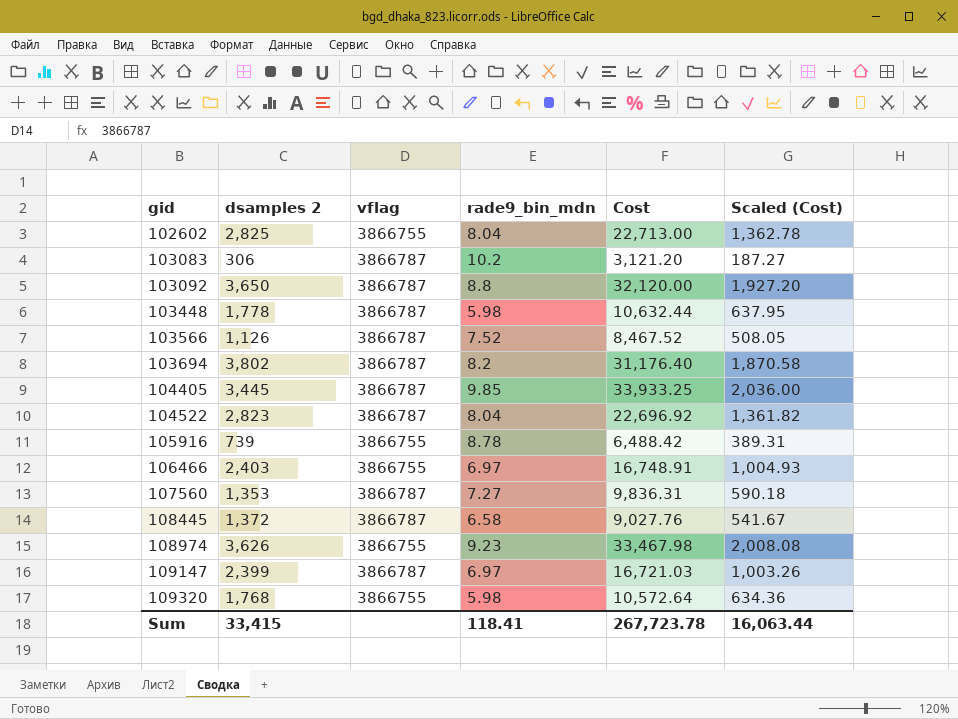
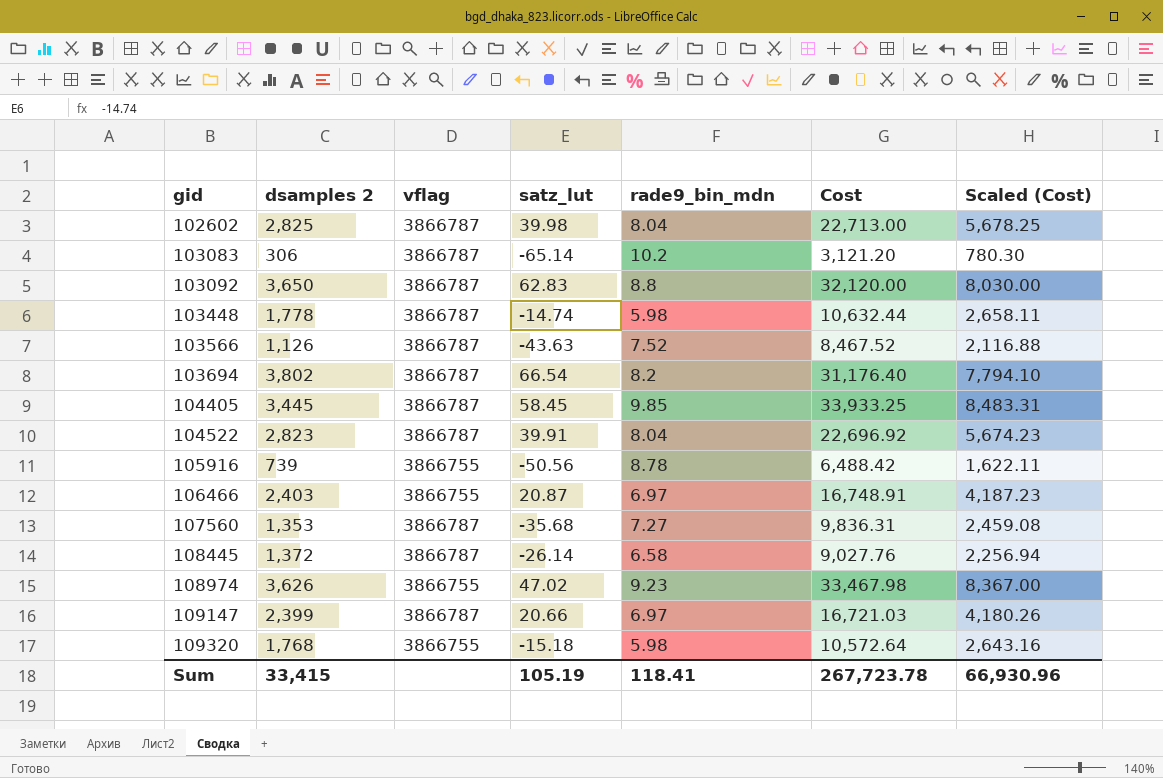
column satz_lut | position: none -> 4
column Scaled (Cost) | formula: [Cost] * 0.06 -> [Cost] * 0.25
102602 | vflag: 3866755 -> 3866787
Sum | Scaled (Cost): 16,063.44 -> 66,930.96

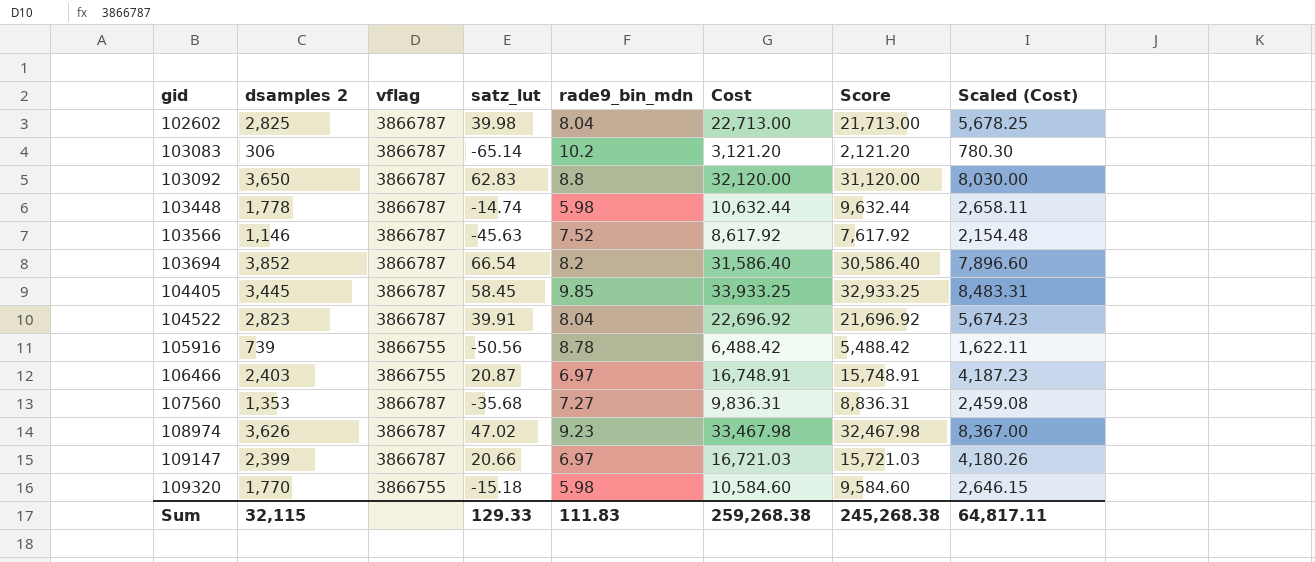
column Score | formula: none -> [Cost] - 1000
row 108445: 1,372 | 3866787 | -26.14 | 6.58 | 9,027.76 | 2,256.94 -> none
103566 | dsamples 2: 1,126 -> 1,146
103566 | satz_lut: -43.63 -> -45.63
103566 | Cost: 8,467.52 -> 8,617.92
103566 | Scaled (Cost): 2,116.88 -> 2,154.48
103694 | dsamples 2: 3,802 -> 3,852
103694 | Cost: 31,176.40 -> 31,586.40
103694 | Scaled (Cost): 7,794.10 -> 7,896.60
108974 | vflag: 3866755 -> 3866787
109320 | dsamples 2: 1,768 -> 1,770
109320 | Cost: 10,572.64 -> 10,584.60
109320 | Scaled (Cost): 2,643.16 -> 2,646.15
Sum | dsamples 2: 33,415 -> 32,115
Sum | satz_lut: 105.19 -> 129.33
Sum | rade9_bin_mdn: 118.41 -> 111.83
Sum | Cost: 267,723.78 -> 259,268.38
Sum | Scaled (Cost): 66,930.96 -> 64,817.11

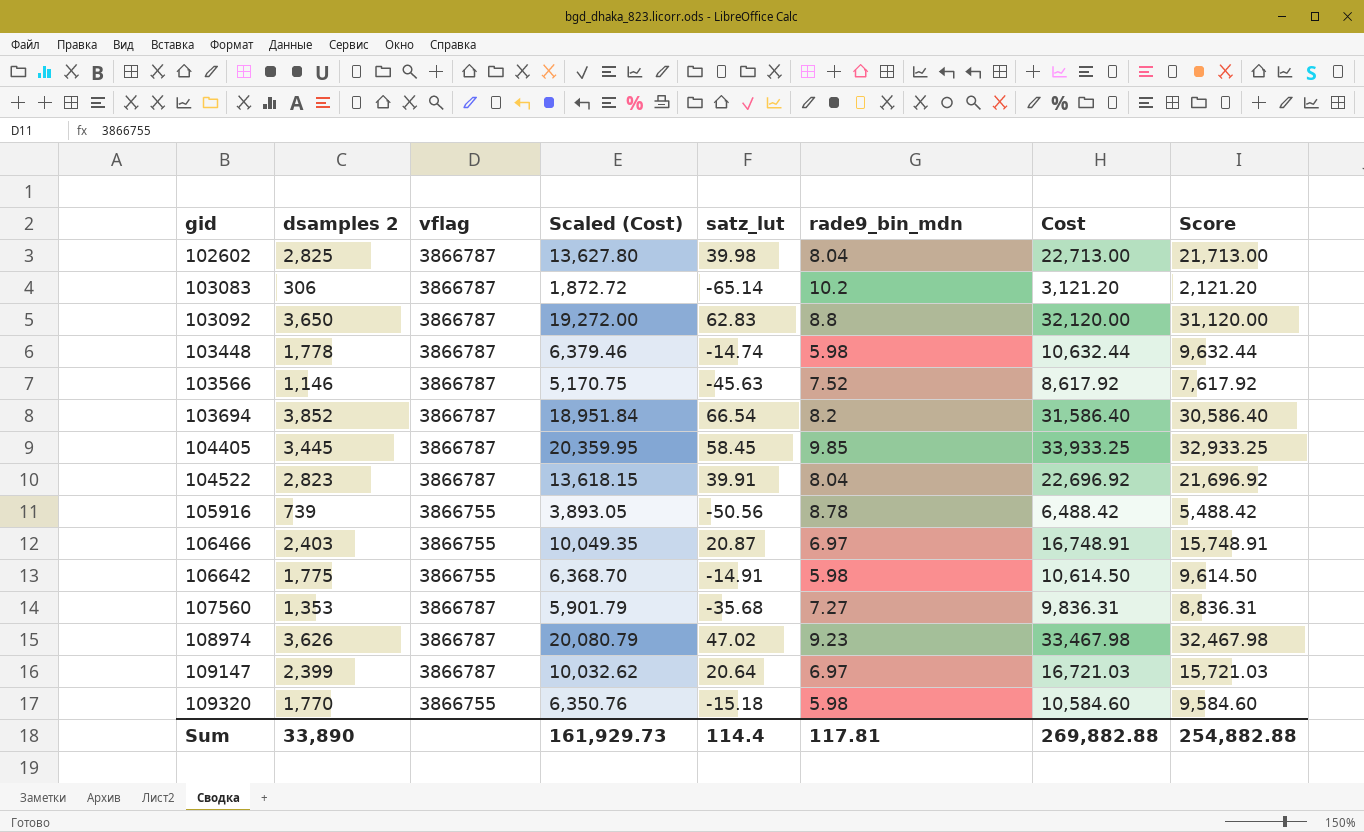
column Scaled (Cost) | formula: [Cost] * 0.25 -> [Cost] * 0.6
column Scaled (Cost) | position: 8 -> 4
row 106642: none -> 1,775 | 3866755 | 6,368.70 | -14.91 | 5.98 | 10,614.50 | 9,614.50
109147 | satz_lut: 20.66 -> 20.64
Sum | dsamples 2: 32,115 -> 33,890
Sum | Scaled (Cost): 64,817.11 -> 161,929.73
Sum | satz_lut: 129.33 -> 114.4
Sum | rade9_bin_mdn: 111.83 -> 117.81
Sum | Cost: 259,268.38 -> 269,882.88
Sum | Score: 245,268.38 -> 254,882.88

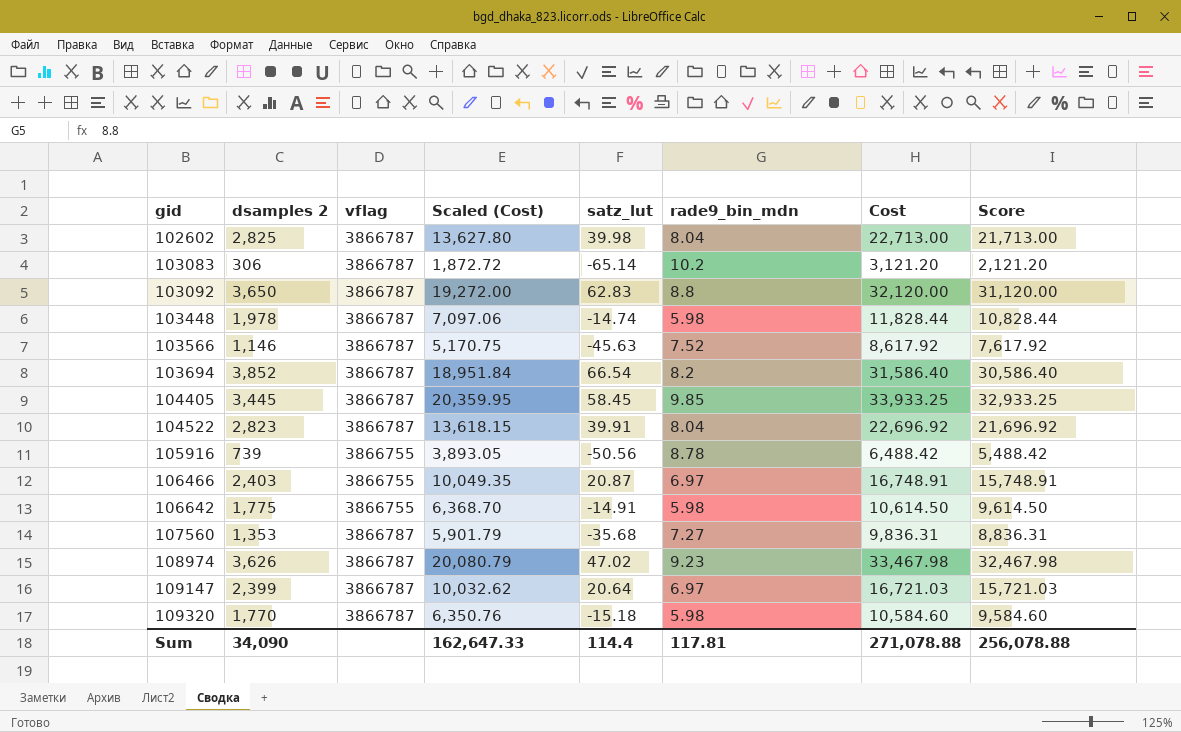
103448 | dsamples 2: 1,778 -> 1,978
103448 | Scaled (Cost): 6,379.46 -> 7,097.06
103448 | Cost: 10,632.44 -> 11,828.44
103448 | Score: 9,632.44 -> 10,828.44
109320 | vflag: 3866755 -> 3866787
Sum | dsamples 2: 33,890 -> 34,090
Sum | Scaled (Cost): 161,929.73 -> 162,647.33
Sum | Cost: 269,882.88 -> 271,078.88
Sum | Score: 254,882.88 -> 256,078.88

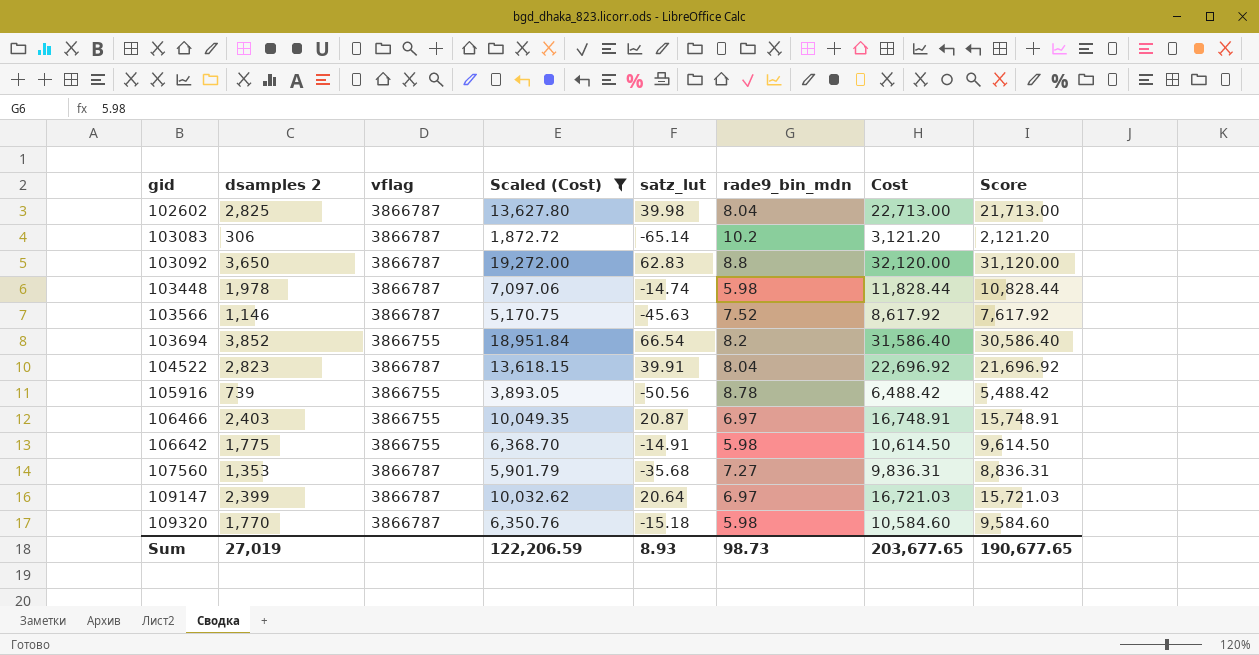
filter: none -> Scaled (Cost) <= 19,272.00
103694 | vflag: 3866787 -> 3866755
Sum | dsamples 2: 34,090 -> 27,019
Sum | Scaled (Cost): 162,647.33 -> 122,206.59
Sum | satz_lut: 114.4 -> 8.93
Sum | rade9_bin_mdn: 117.81 -> 98.73
Sum | Cost: 271,078.88 -> 203,677.65
Sum | Score: 256,078.88 -> 190,677.65

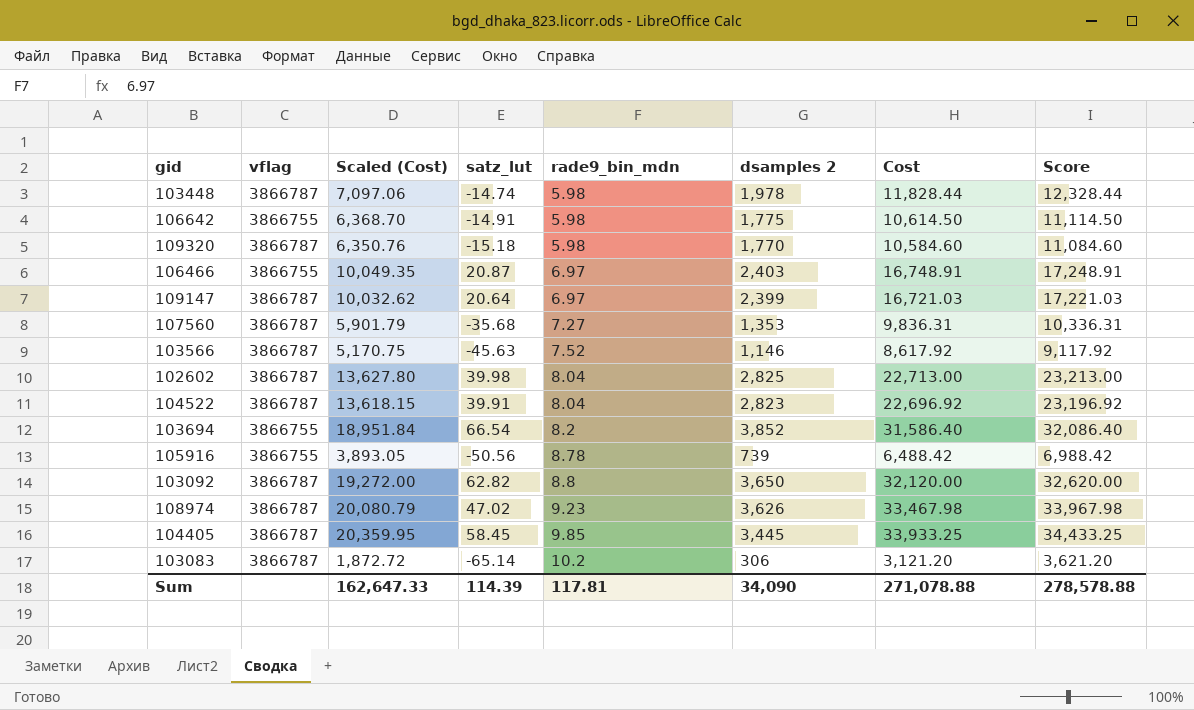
filter: Scaled (Cost) <= 19,272.00 -> none
row order: gid ascending -> rade9_bin_mdn ascending
column dsamples 2 | position: 2 -> 6
column Score | formula: [Cost] - 1000 -> [Cost] + 500
103092 | satz_lut: 62.83 -> 62.82
Sum | Scaled (Cost): 122,206.59 -> 162,647.33
Sum | satz_lut: 8.93 -> 114.39
Sum | rade9_bin_mdn: 98.73 -> 117.81
Sum | dsamples 2: 27,019 -> 34,090
Sum | Cost: 203,677.65 -> 271,078.88
Sum | Score: 190,677.65 -> 278,578.88

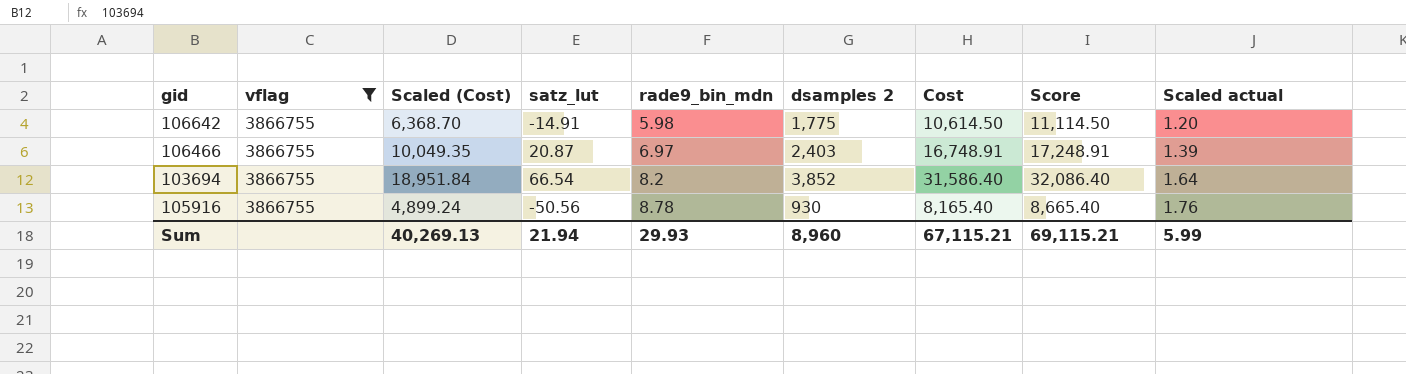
filter: none -> vflag = 3866755
column Scaled actual | formula: none -> [rade9_bin_mdn] * 0.2
105916 | Scaled (Cost): 3,893.05 -> 4,899.24
105916 | dsamples 2: 739 -> 930
105916 | Cost: 6,488.42 -> 8,165.40
105916 | Score: 6,988.42 -> 8,665.40
Sum | Scaled (Cost): 162,647.33 -> 40,269.13
Sum | satz_lut: 114.39 -> 21.94
Sum | rade9_bin_mdn: 117.81 -> 29.93
Sum | dsamples 2: 34,090 -> 8,960
Sum | Cost: 271,078.88 -> 67,115.21
Sum | Score: 278,578.88 -> 69,115.21

